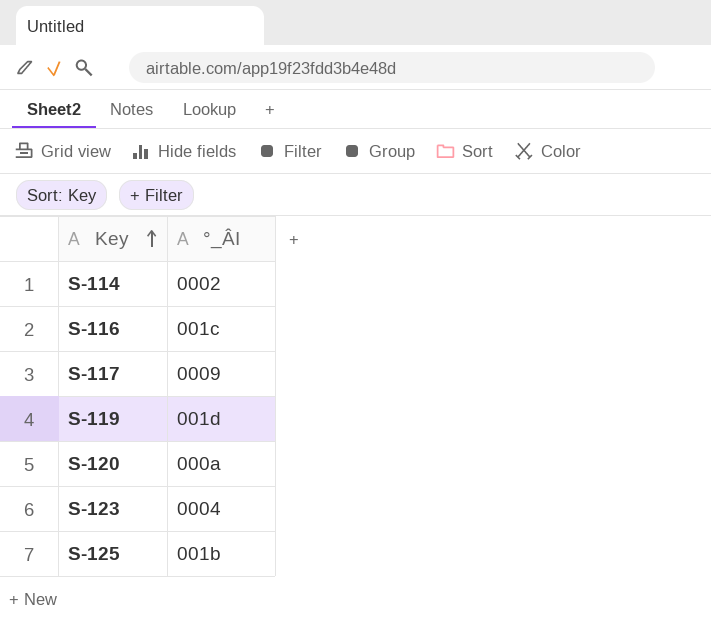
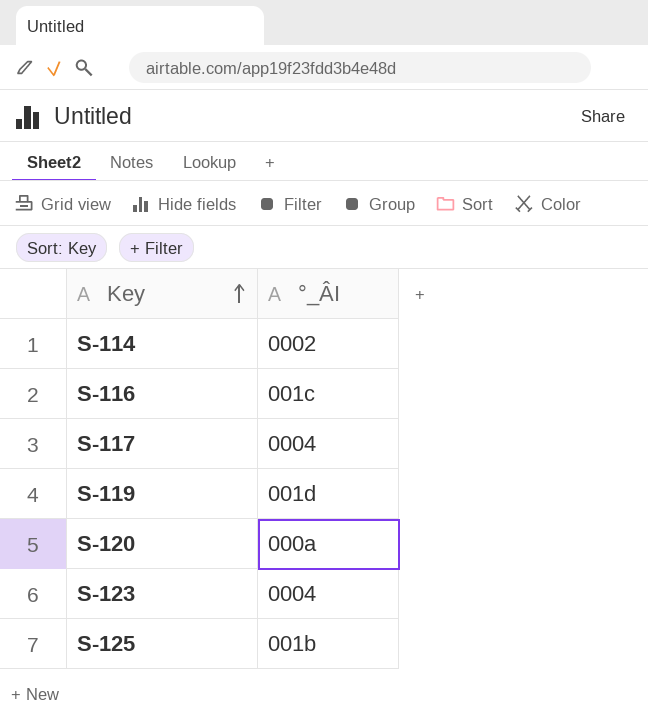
S-117 | °_ÂI: 0009 -> 0004

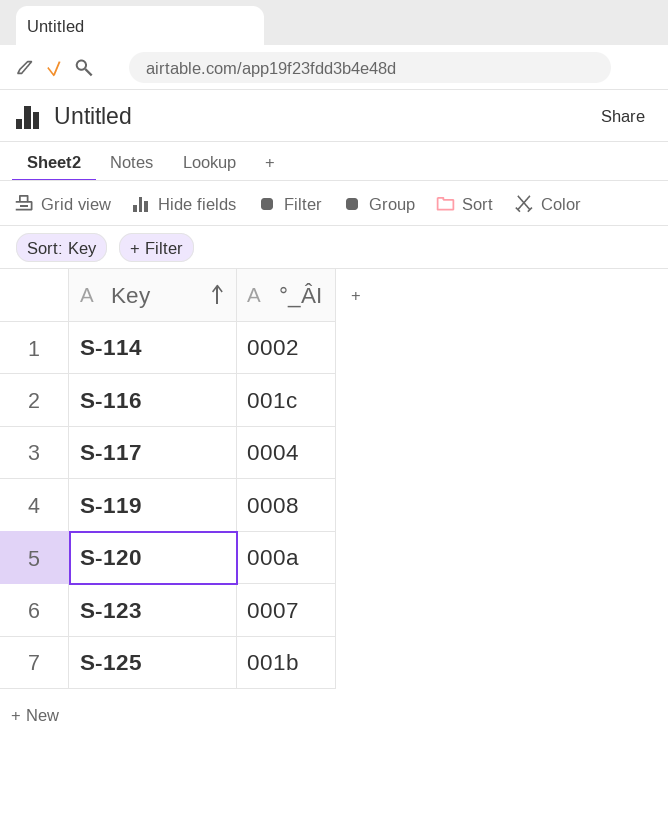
S-119 | °_ÂI: 001d -> 0008
S-123 | °_ÂI: 0004 -> 0007

